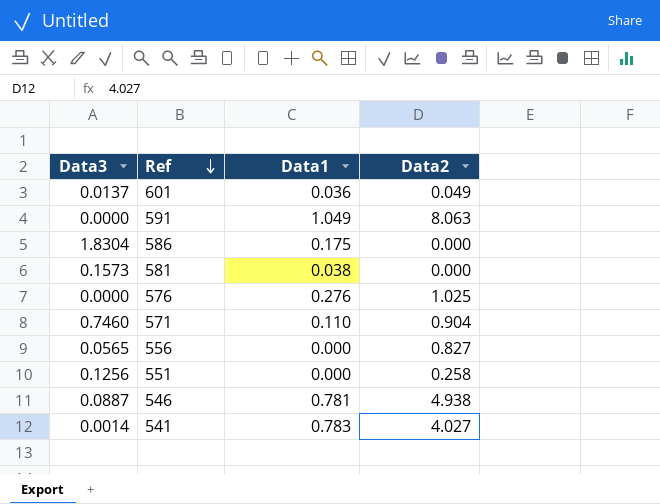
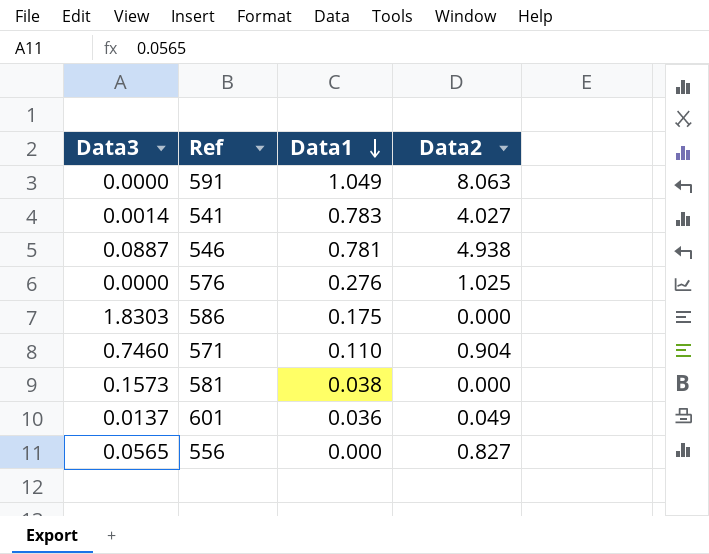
row order: Ref descending -> Data1 descending
row 551: 0.1256 | 0.000 | 0.258 -> none
586 | Data3: 1.8304 -> 1.8303

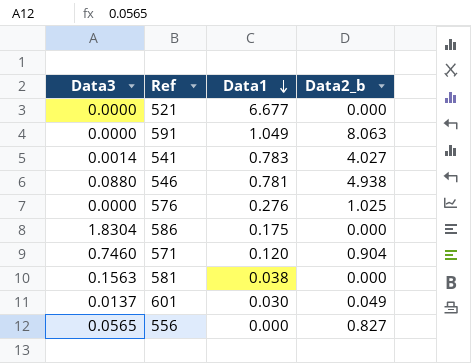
column name: Data2 -> Data2_b
row 521: none -> 0.0000 | 6.677 | 0.000
546 | Data3: 0.0887 -> 0.0880
586 | Data3: 1.8303 -> 1.8304
571 | Data1: 0.110 -> 0.120
581 | Data3: 0.1573 -> 0.1563
601 | Data1: 0.036 -> 0.030

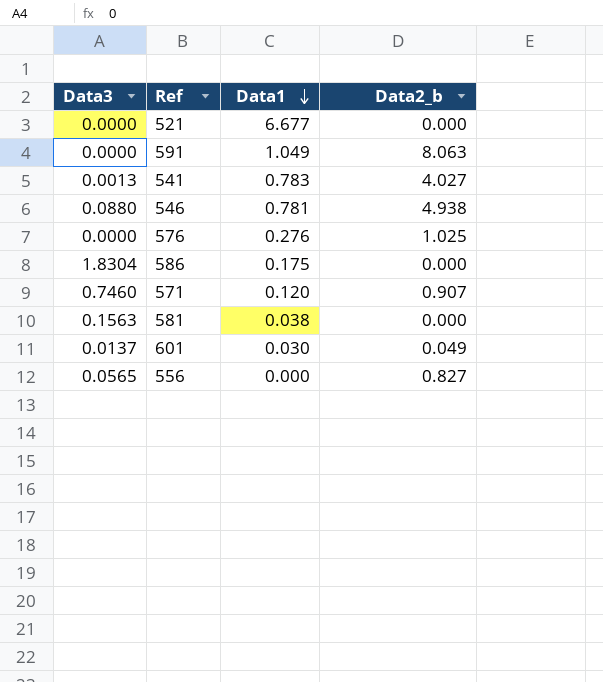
541 | Data3: 0.0014 -> 0.0013
571 | Data2_b: 0.904 -> 0.907

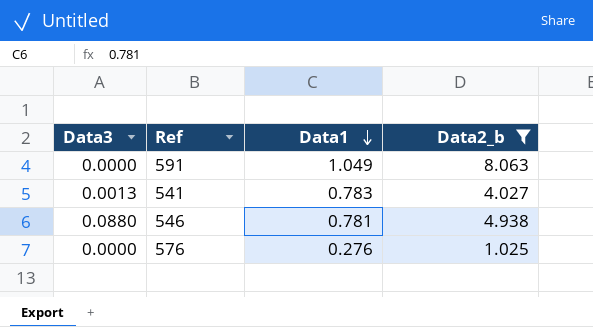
filter: none -> Data2_b >= 1.025

